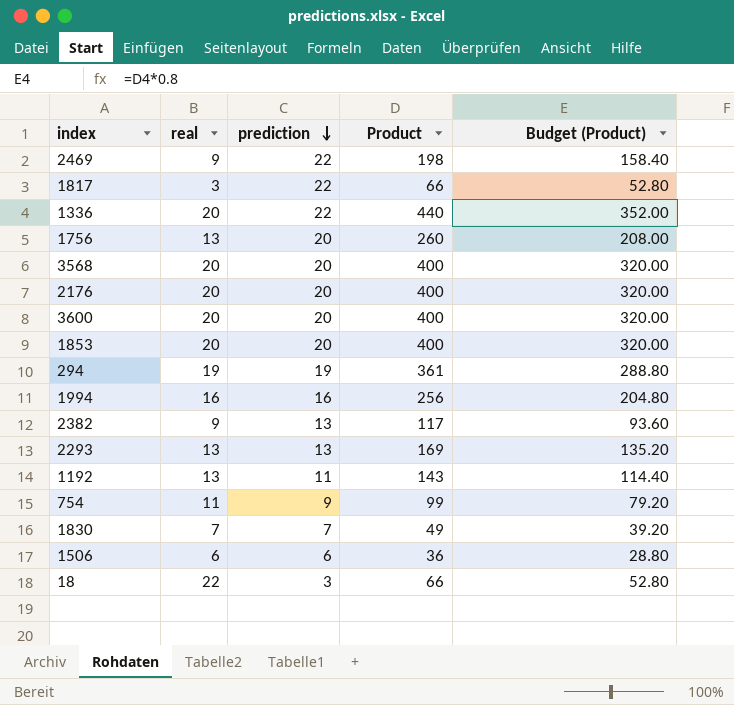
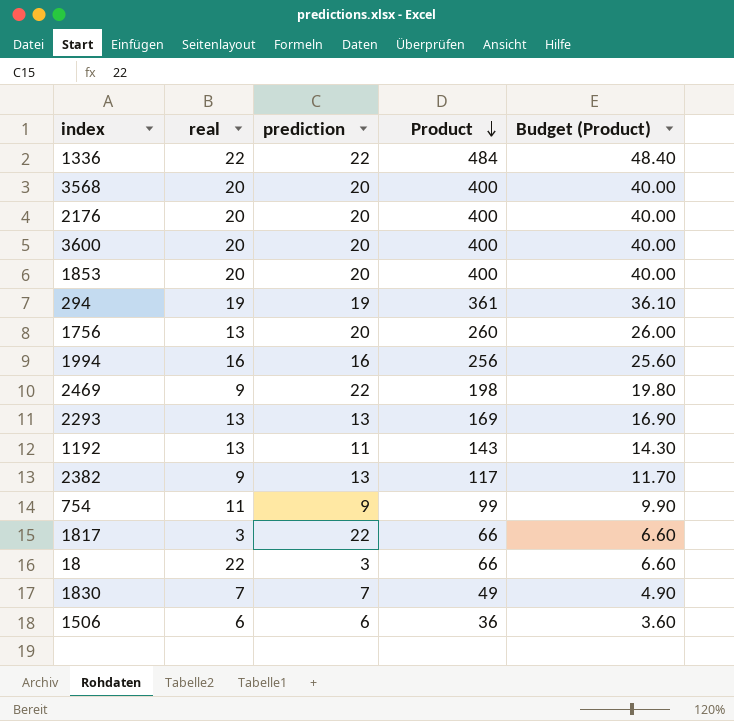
row order: prediction descending -> Product descending
column Budget (Product) | formula: [Product] * 0.8 -> [Product] * 0.1
1336 | real: 20 -> 22
1336 | Product: 440 -> 484

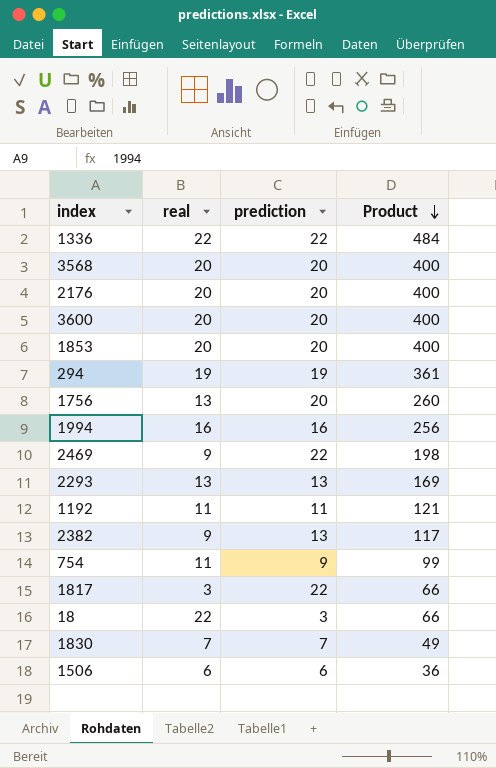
column Budget (Product) | formula: [Product] * 0.1 -> none
1192 | real: 13 -> 11
1192 | Product: 143 -> 121

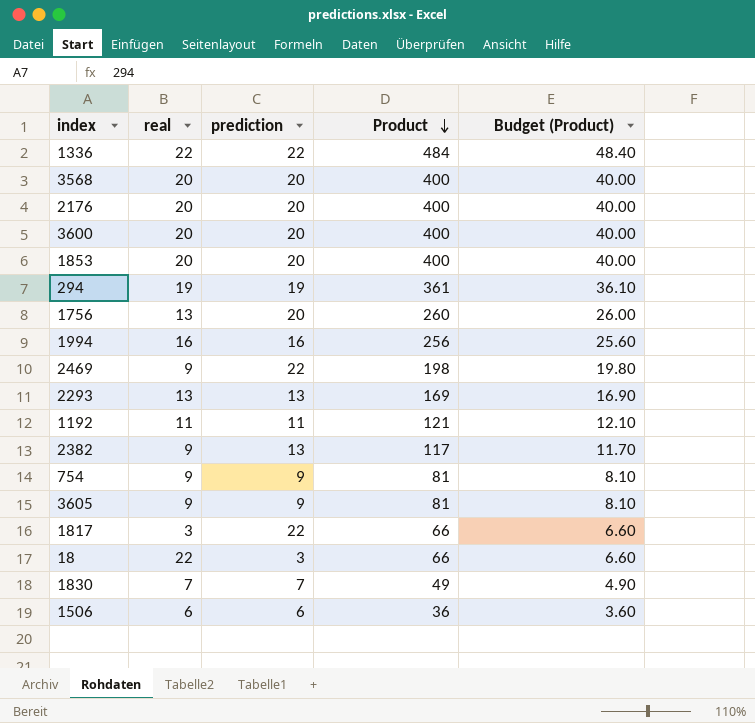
column Budget (Product) | formula: none -> [Product] * 0.1
754 | real: 11 -> 9
754 | Product: 99 -> 81
row 3605: none -> 9 | 9 | 81 | 8.10

